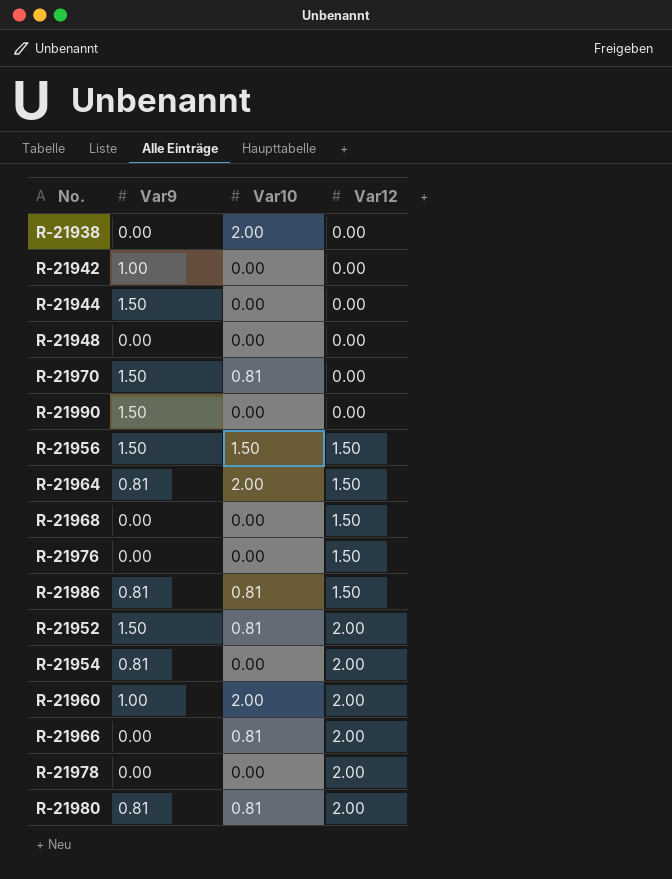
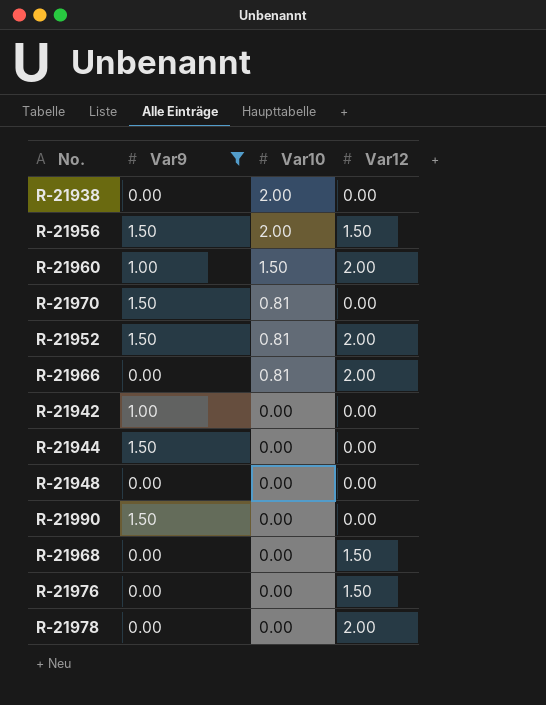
filter: none -> Var9 != 0.81
row order: Var12 ascending -> Var10 descending
R-21956 | Var10: 1.50 -> 2.00
R-21960 | Var10: 2.00 -> 1.50

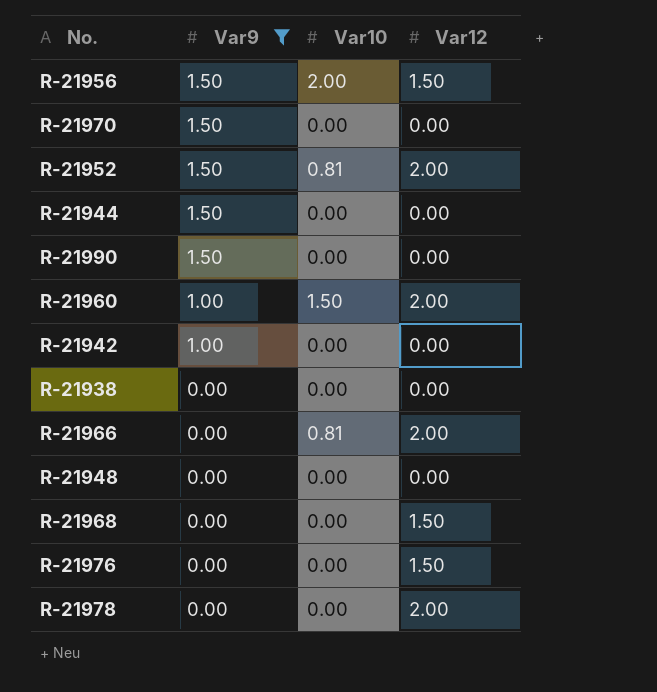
row order: Var10 descending -> Var9 descending
R-21970 | Var10: 0.81 -> 0.00
R-21938 | Var10: 2.00 -> 0.00

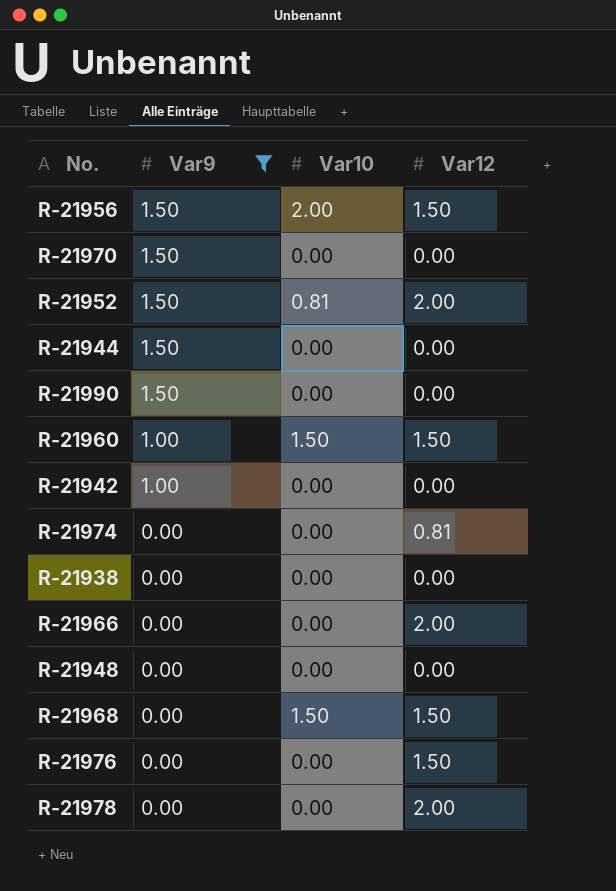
R-21960 | Var12: 2.00 -> 1.50
row R-21974: none -> 0.00 | 0.00 | 0.81
R-21966 | Var10: 0.81 -> 0.00
R-21968 | Var10: 0.00 -> 1.50

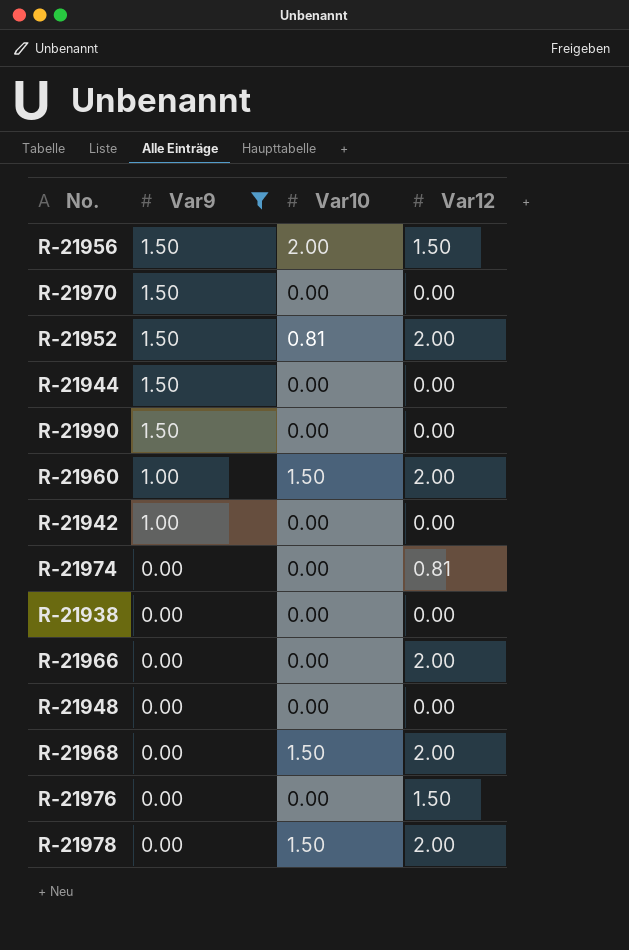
R-21960 | Var12: 1.50 -> 2.00
R-21968 | Var12: 1.50 -> 2.00
R-21978 | Var10: 0.00 -> 1.50

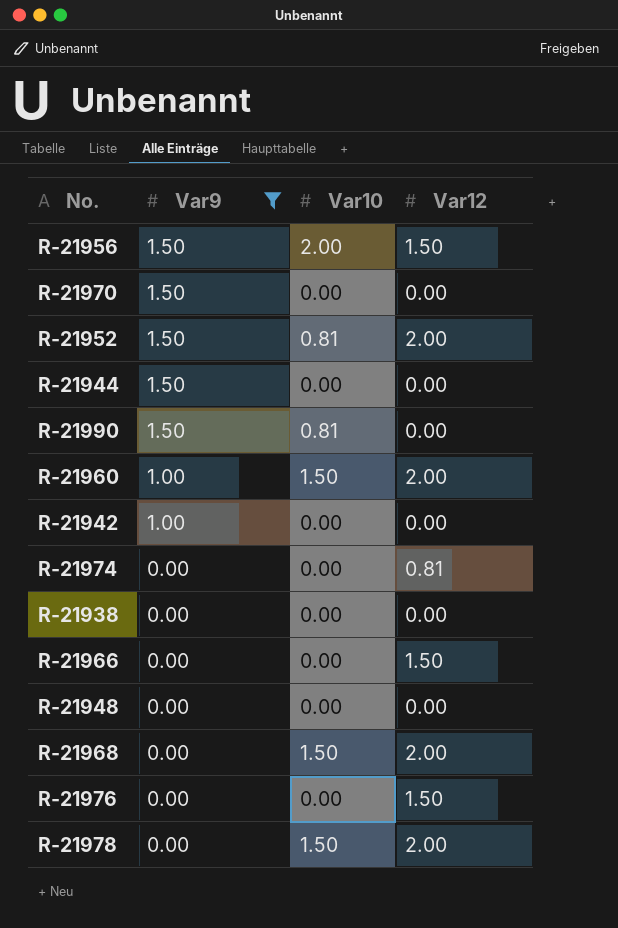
R-21990 | Var10: 0.00 -> 0.81
R-21966 | Var12: 2.00 -> 1.50

